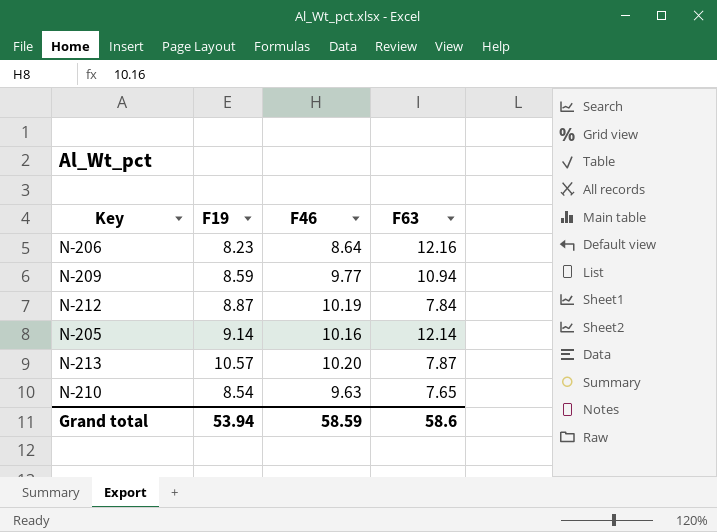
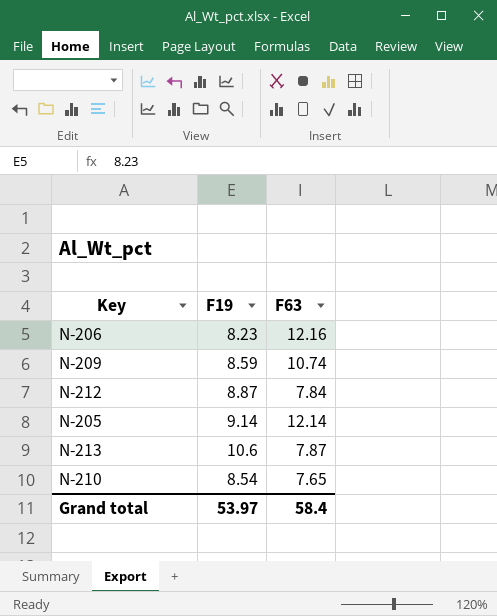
column F46 | position: 3 -> none
N-209 | F63: 10.94 -> 10.74
N-213 | F19: 10.57 -> 10.6
Grand total | F19: 53.94 -> 53.97
Grand total | F63: 58.6 -> 58.4

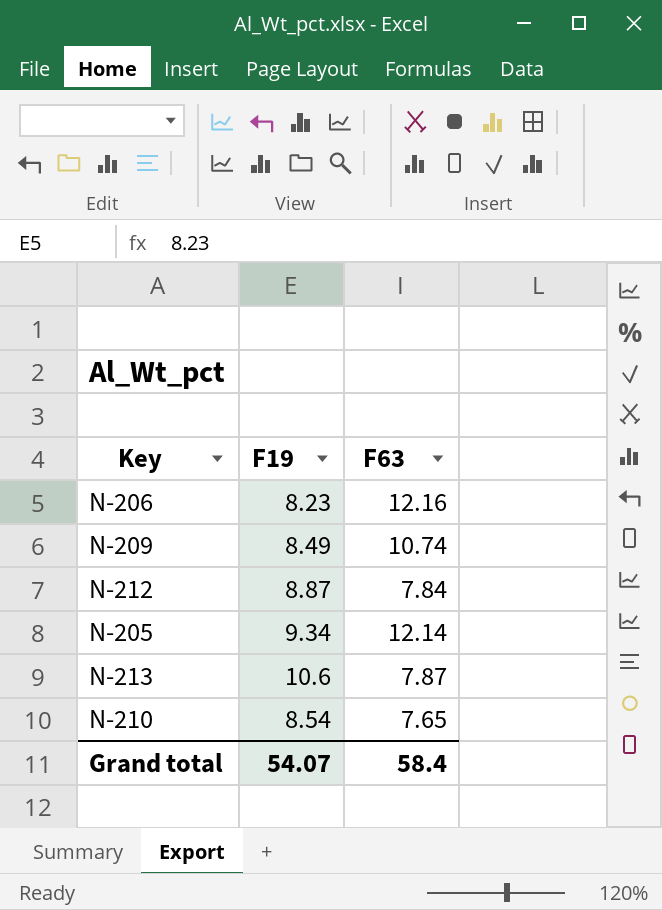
N-209 | F19: 8.59 -> 8.49
N-205 | F19: 9.14 -> 9.34
Grand total | F19: 53.97 -> 54.07

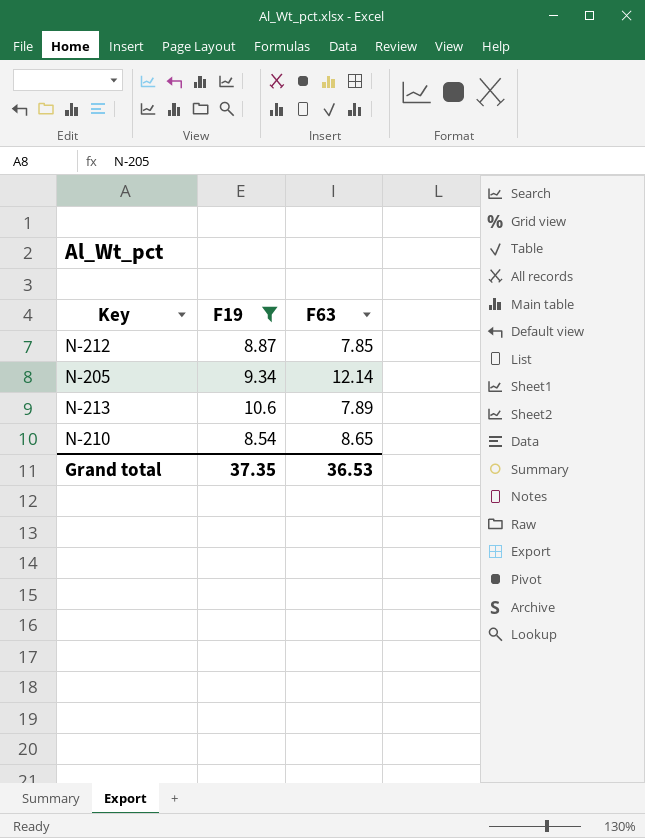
filter: none -> F19 >= 8.54
N-212 | F63: 7.84 -> 7.85
N-213 | F63: 7.87 -> 7.89
N-210 | F63: 7.65 -> 8.65
Grand total | F19: 54.07 -> 37.35
Grand total | F63: 58.4 -> 36.53

